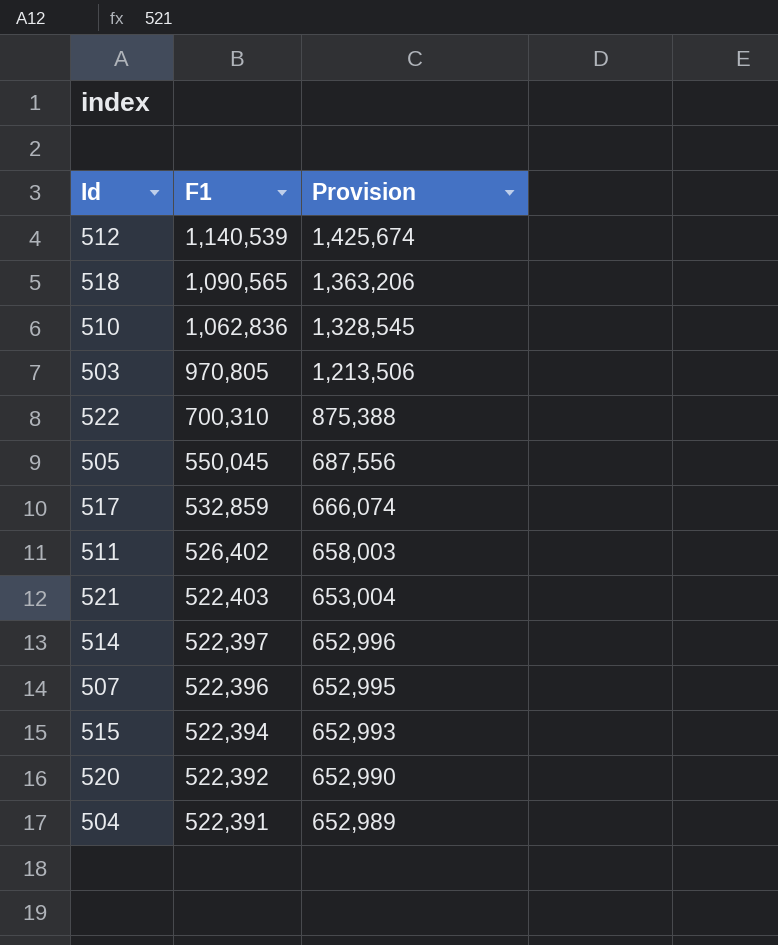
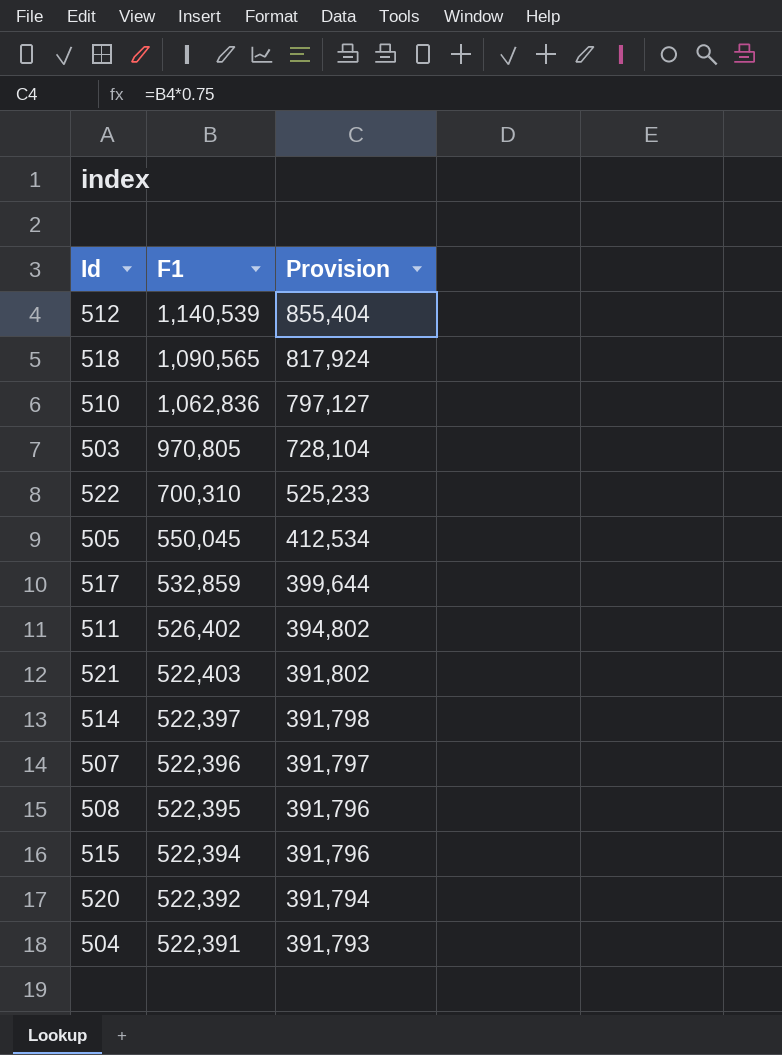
column Provision | formula: [F1] * 1.25 -> [F1] * 0.75
row 508: none -> 522,395 | 391,796

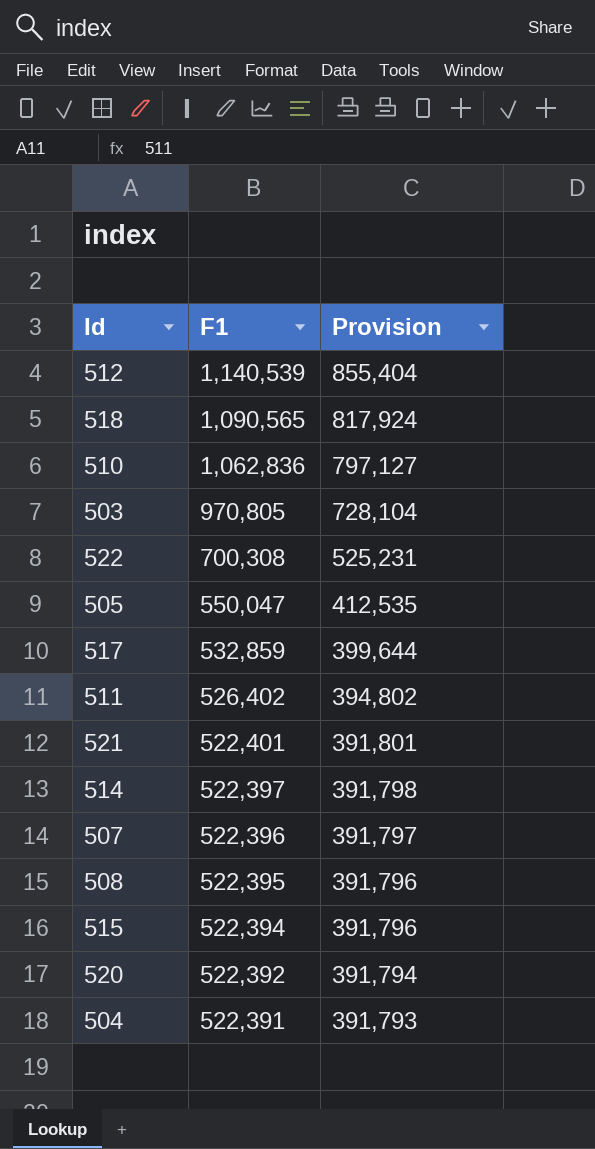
522 | F1: 700,310 -> 700,308
522 | Provision: 525,233 -> 525,231
505 | F1: 550,045 -> 550,047
505 | Provision: 412,534 -> 412,535
521 | F1: 522,403 -> 522,401
521 | Provision: 391,802 -> 391,801

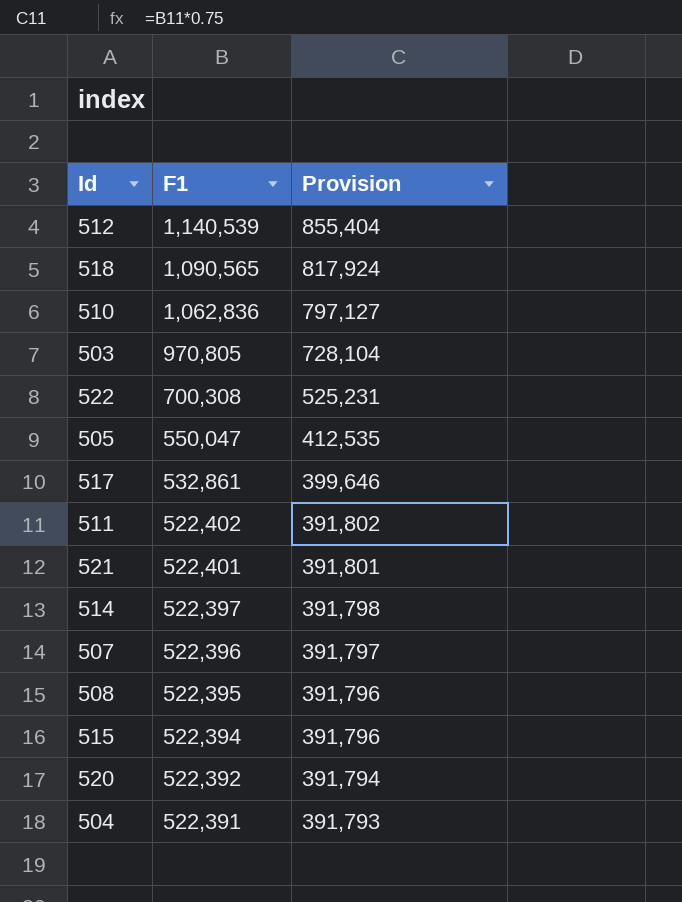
517 | F1: 532,859 -> 532,861
517 | Provision: 399,644 -> 399,646
511 | F1: 526,402 -> 522,402
511 | Provision: 394,802 -> 391,802

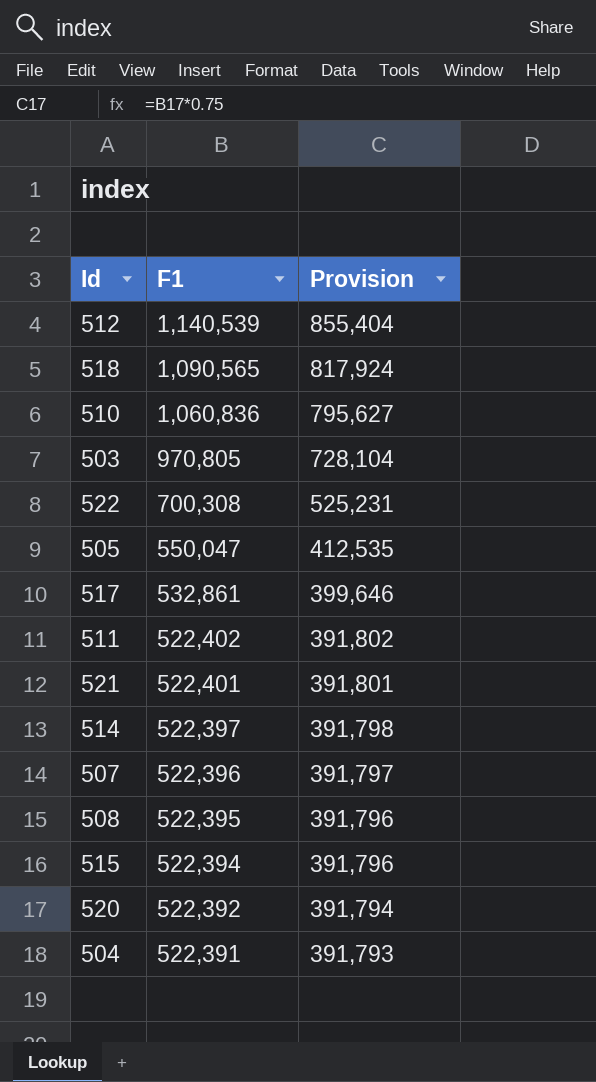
510 | F1: 1,062,836 -> 1,060,836
510 | Provision: 797,127 -> 795,627

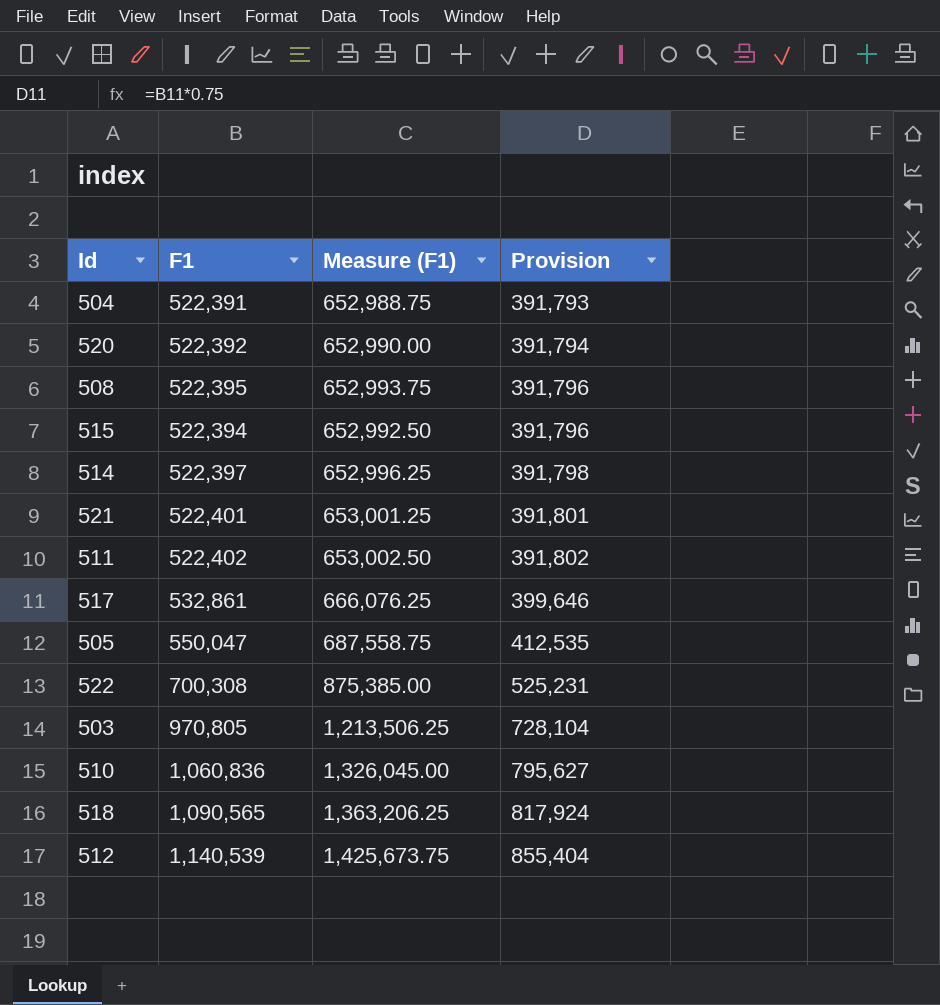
row order: F1 descending -> Provision ascending
column Measure (F1) | formula: none -> [F1] * 1.25
row 507: 522,396 | 391,797 -> none

